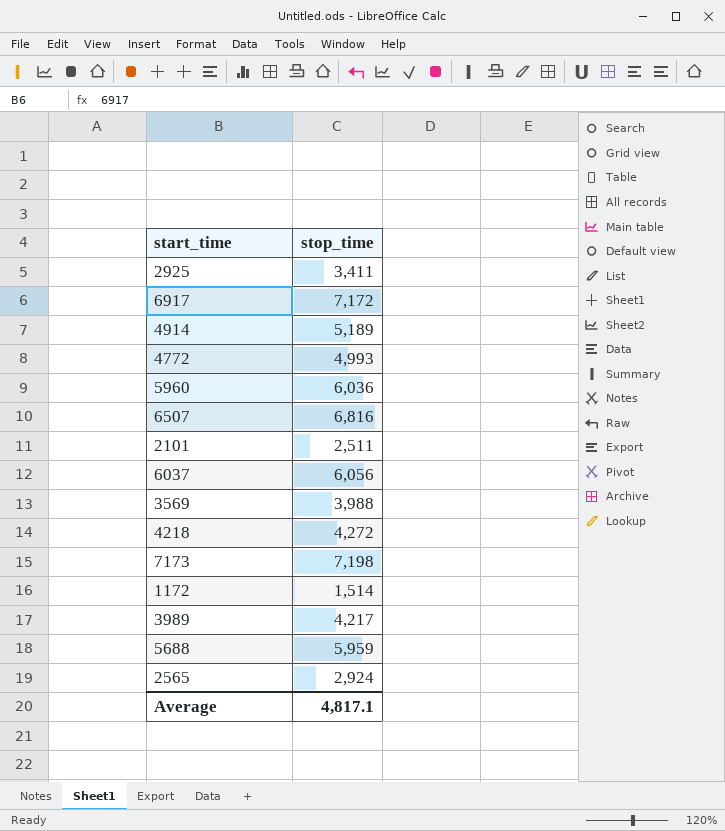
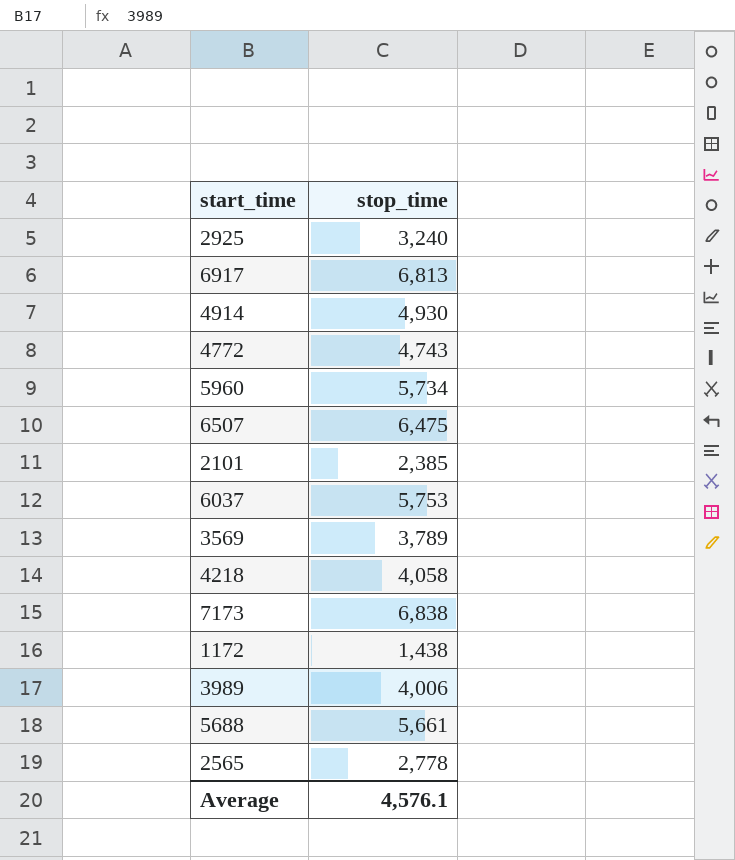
2925 | stop_time: 3,411 -> 3,240
6917 | stop_time: 7,172 -> 6,813
4914 | stop_time: 5,189 -> 4,930
4772 | stop_time: 4,993 -> 4,743
5960 | stop_time: 6,036 -> 5,734
6507 | stop_time: 6,816 -> 6,475
2101 | stop_time: 2,511 -> 2,385
6037 | stop_time: 6,056 -> 5,753
3569 | stop_time: 3,988 -> 3,789
4218 | stop_time: 4,272 -> 4,058
7173 | stop_time: 7,198 -> 6,838
1172 | stop_time: 1,514 -> 1,438
3989 | stop_time: 4,217 -> 4,006
5688 | stop_time: 5,959 -> 5,661
2565 | stop_time: 2,924 -> 2,778
Average | stop_time: 4,817.1 -> 4,576.1

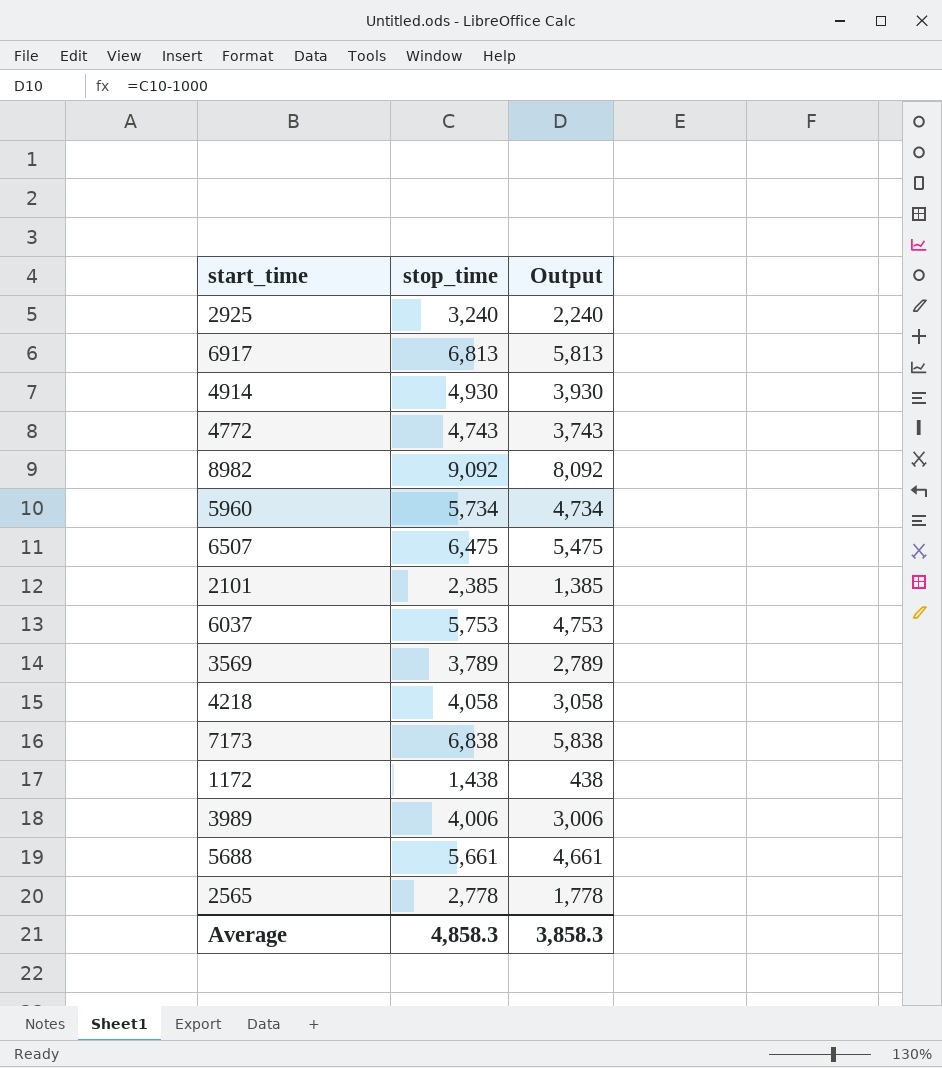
column Output | formula: none -> [stop_time] - 1000
row 8982: none -> 9,092 | 8,092
Average | stop_time: 4,576.1 -> 4,858.3

